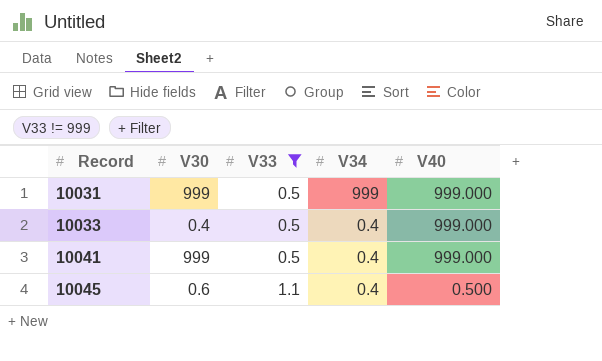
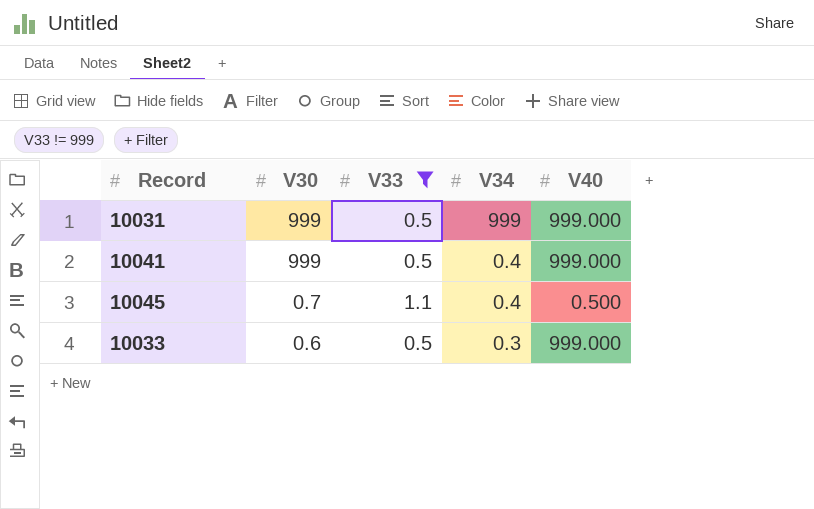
row order: Record ascending -> V30 descending
10045 | V30: 0.6 -> 0.7
10033 | V30: 0.4 -> 0.6
10033 | V34: 0.4 -> 0.3

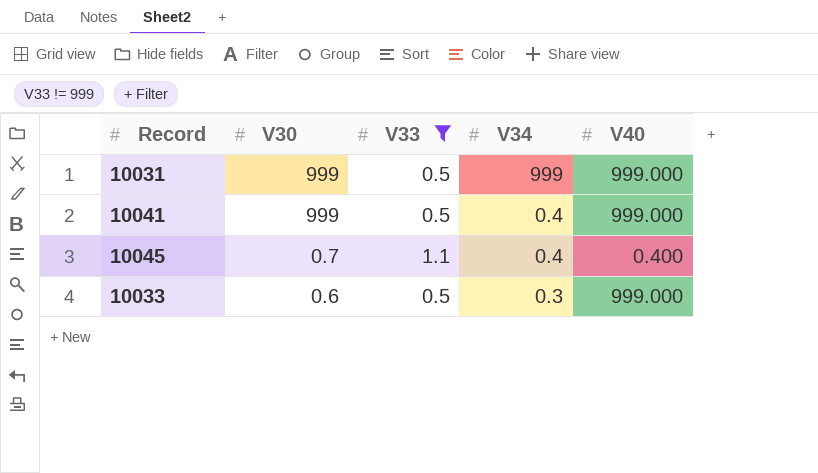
10045 | V40: 0.500 -> 0.400

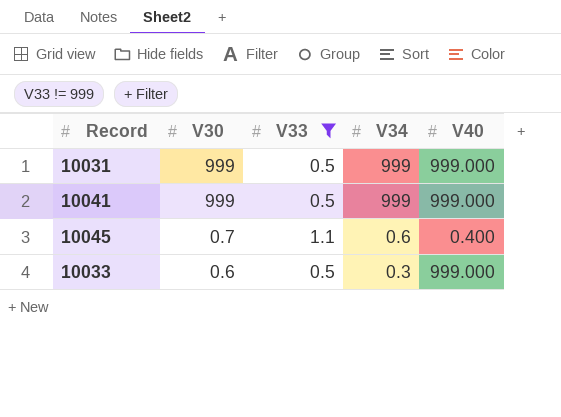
10041 | V34: 0.4 -> 999
10045 | V34: 0.4 -> 0.6

